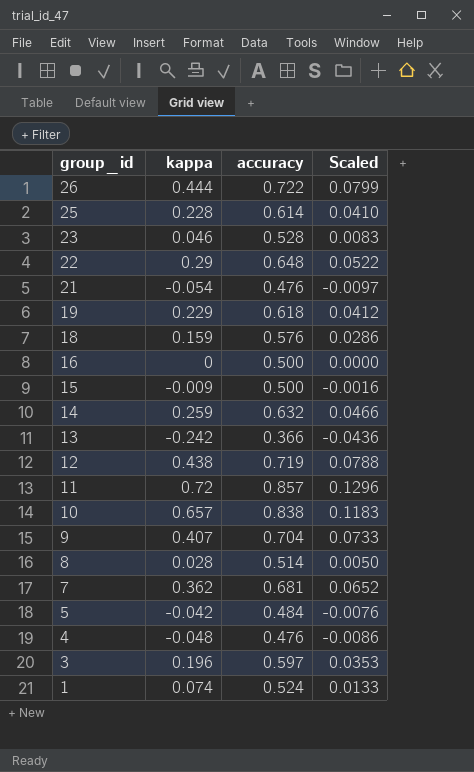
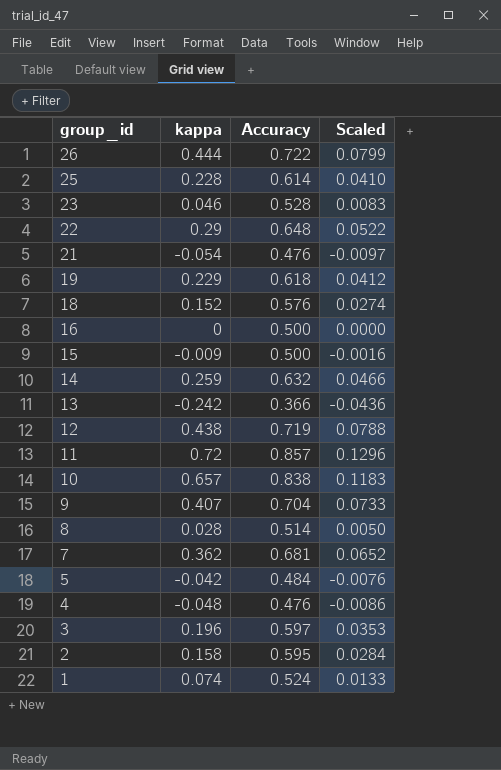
column name: accuracy -> Accuracy
18 | kappa: 0.159 -> 0.152
18 | Scaled: 0.0286 -> 0.0274
row 2: none -> 0.158 | 0.595 | 0.0284

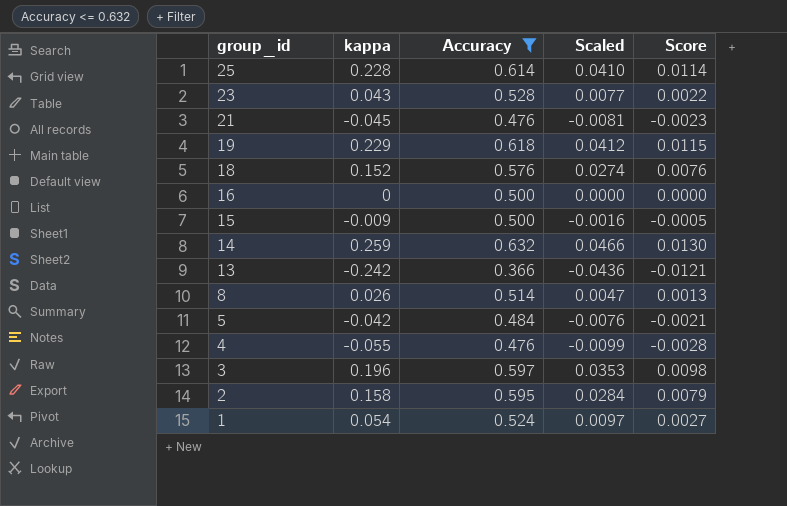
filter: none -> Accuracy <= 0.632
column Score | formula: none -> [kappa] * 0.05
23 | kappa: 0.046 -> 0.043
23 | Scaled: 0.0083 -> 0.0077
21 | kappa: -0.054 -> -0.045
21 | Scaled: -0.0097 -> -0.0081
8 | kappa: 0.028 -> 0.026
8 | Scaled: 0.0050 -> 0.0047
4 | kappa: -0.048 -> -0.055
4 | Scaled: -0.0086 -> -0.0099
1 | kappa: 0.074 -> 0.054
1 | Scaled: 0.0133 -> 0.0097

